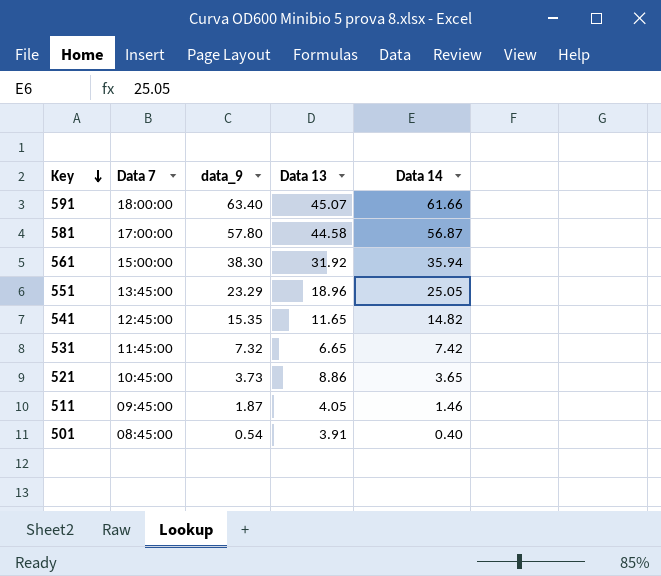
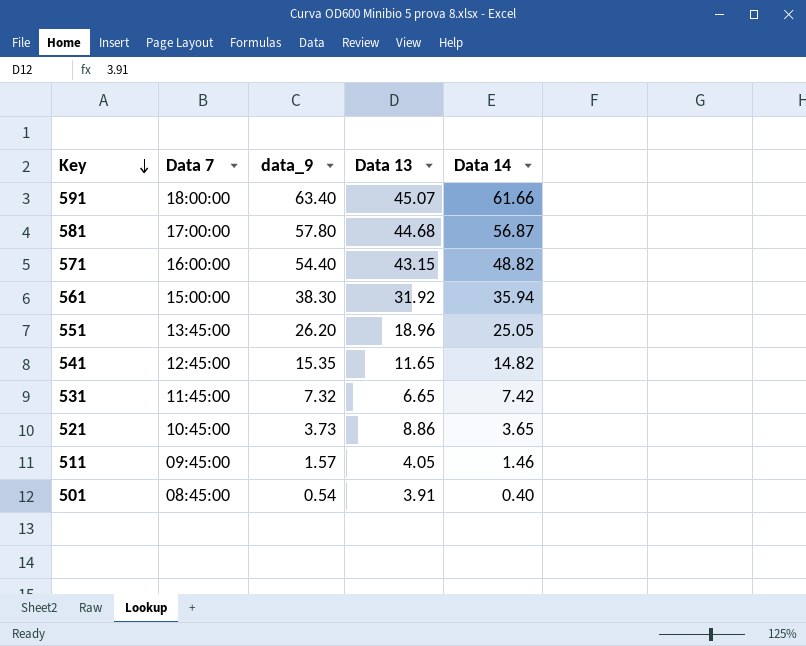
581 | Data 13: 44.58 -> 44.68
row 571: none -> 16:00:00 | 54.40 | 43.15 | 48.82
551 | data_9: 23.29 -> 26.20
511 | data_9: 1.87 -> 1.57

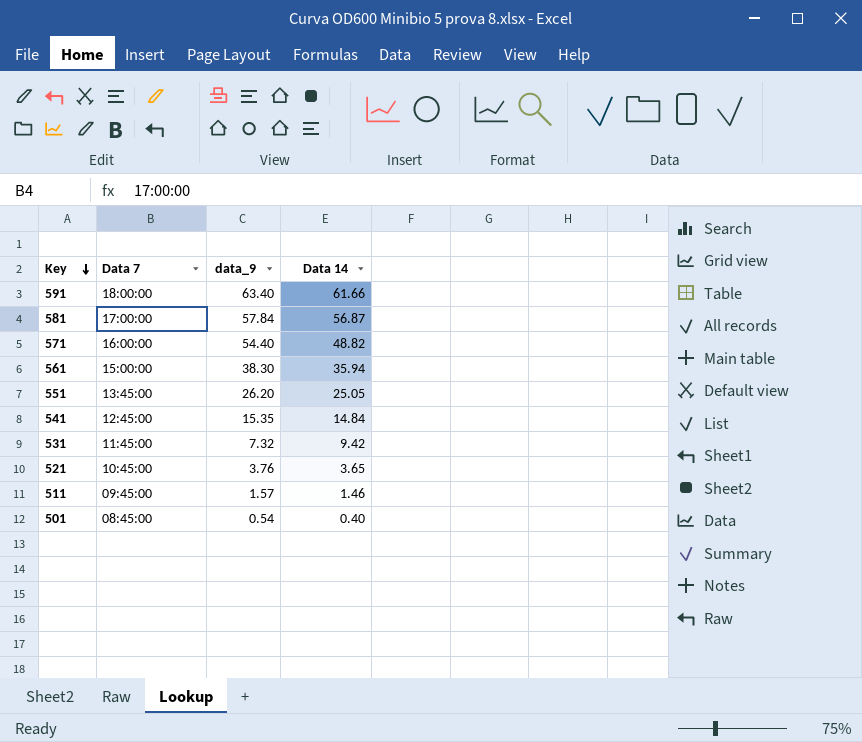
column Data 13 | position: 4 -> none
581 | data_9: 57.80 -> 57.84
541 | Data 14: 14.82 -> 14.84
531 | Data 14: 7.42 -> 9.42
521 | data_9: 3.73 -> 3.76

